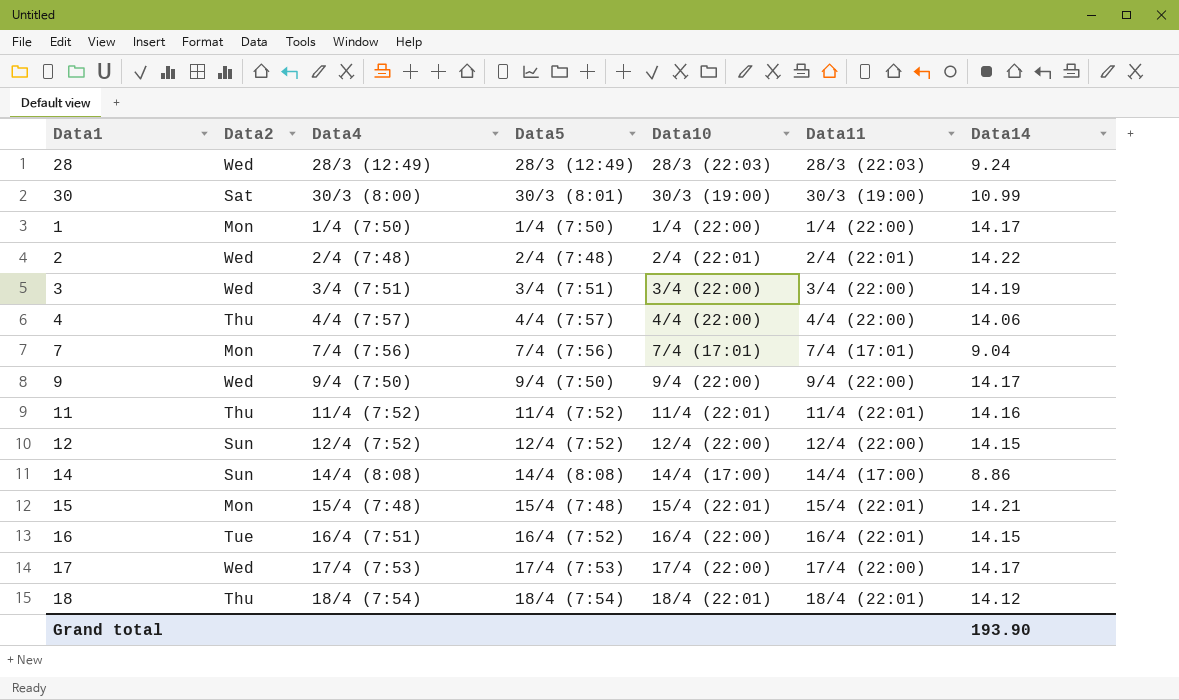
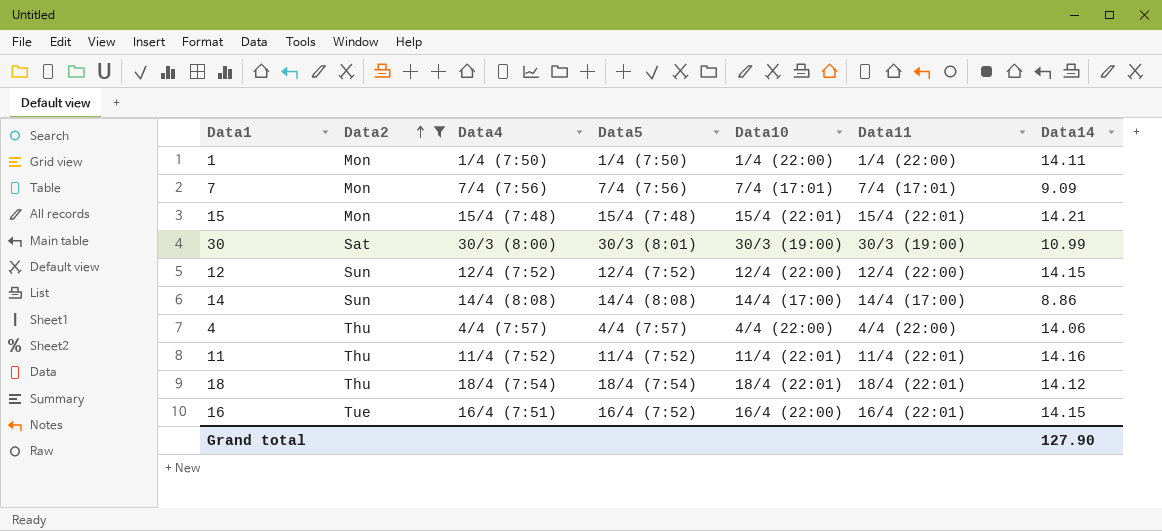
filter: none -> Data2 != Wed
row order: none -> Data2 ascending
1 | Data14: 14.17 -> 14.11
7 | Data14: 9.04 -> 9.09
Grand total | Data14: 193.90 -> 127.90

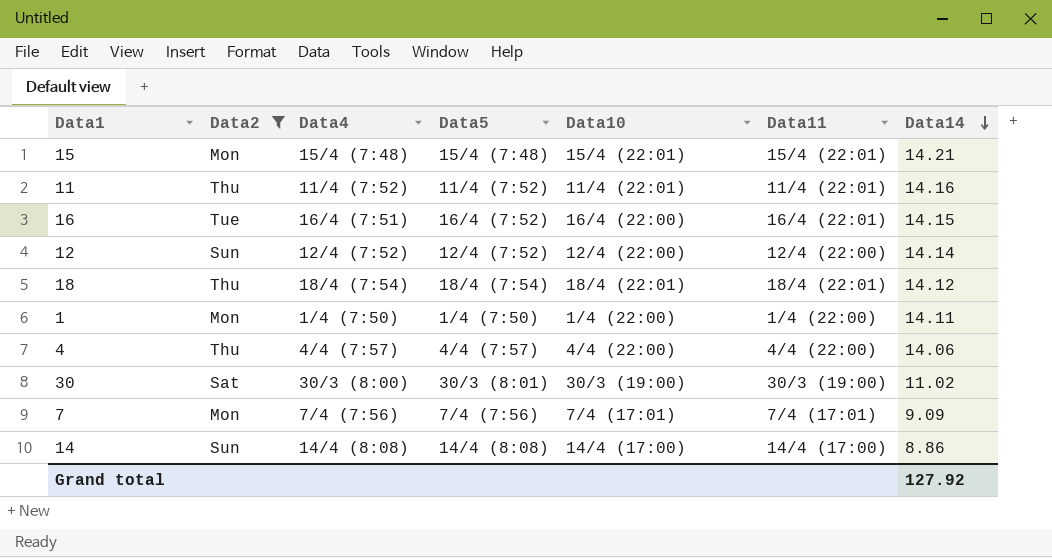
row order: Data2 ascending -> Data14 descending
12 | Data14: 14.15 -> 14.14
30 | Data14: 10.99 -> 11.02
Grand total | Data14: 127.90 -> 127.92

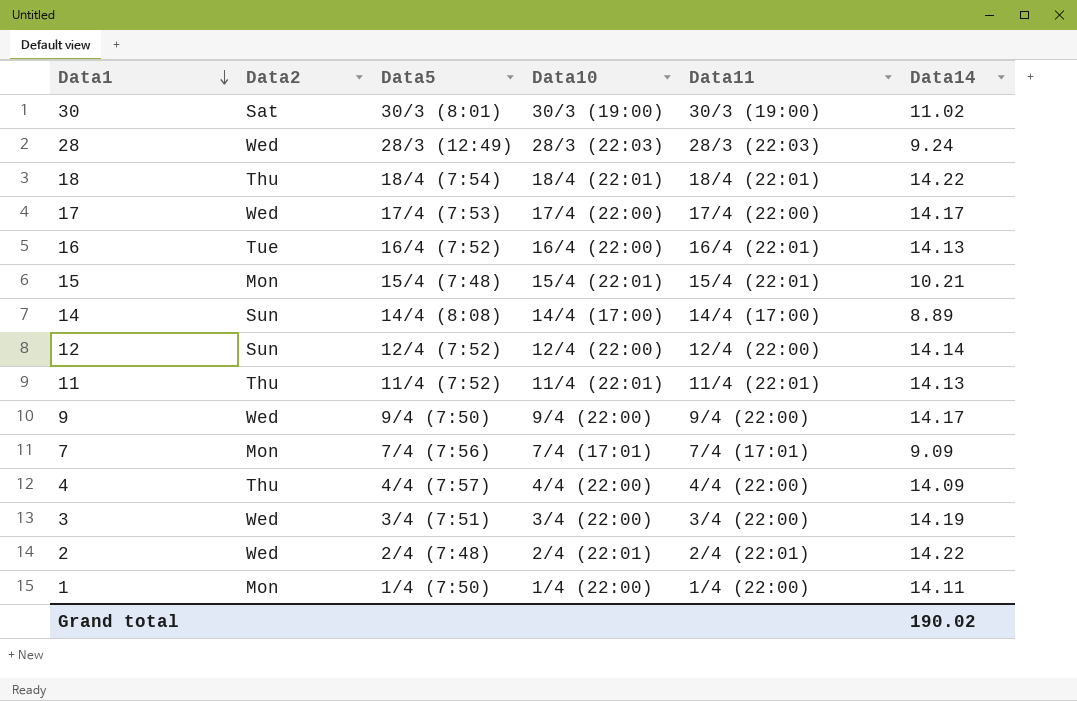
filter: Data2 != Wed -> none
row order: Data14 descending -> Data1 descending
column Data4 | position: 3 -> none
18 | Data14: 14.12 -> 14.22
16 | Data14: 14.15 -> 14.13
15 | Data14: 14.21 -> 10.21
14 | Data14: 8.86 -> 8.89
11 | Data14: 14.16 -> 14.13
4 | Data14: 14.06 -> 14.09
Grand total | Data14: 127.92 -> 190.02

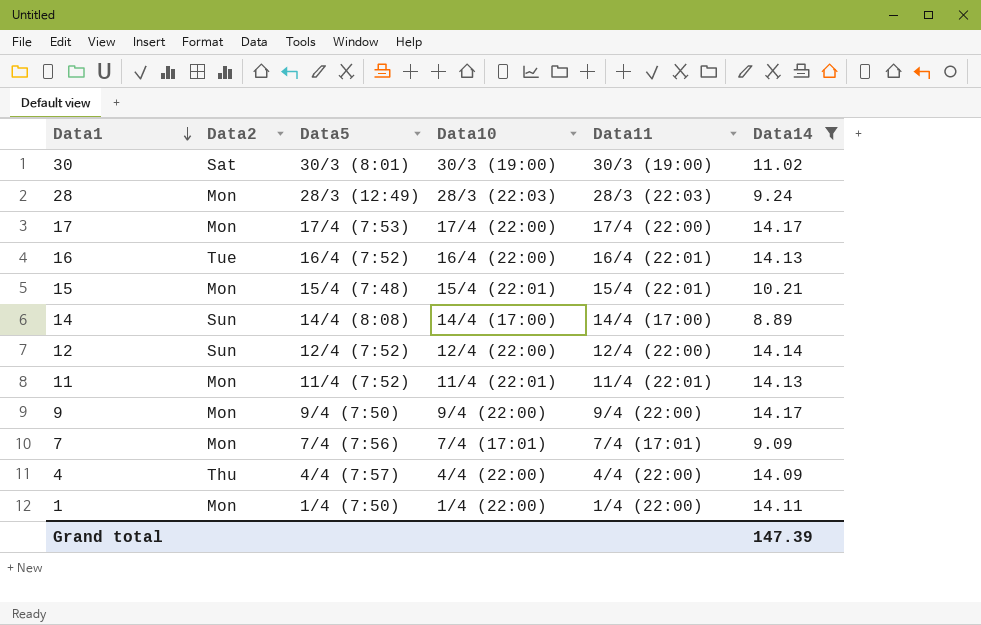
filter: none -> Data14 <= 14.17
28 | Data2: Wed -> Mon
17 | Data2: Wed -> Mon
11 | Data2: Thu -> Mon
9 | Data2: Wed -> Mon
Grand total | Data14: 190.02 -> 147.39

